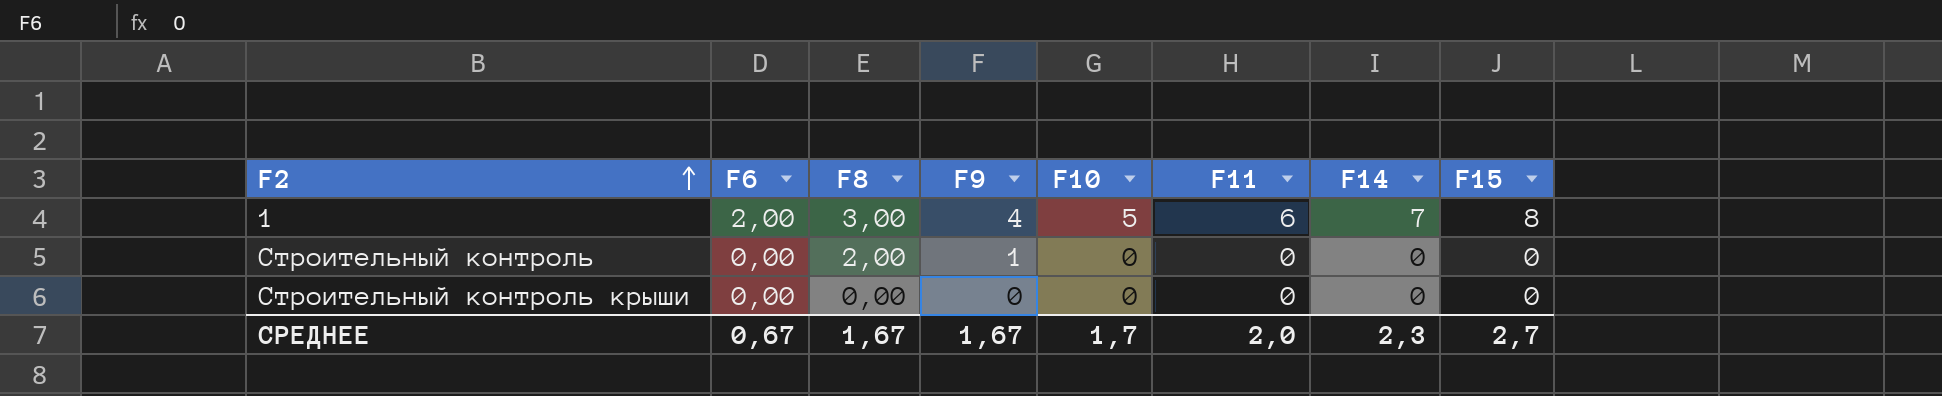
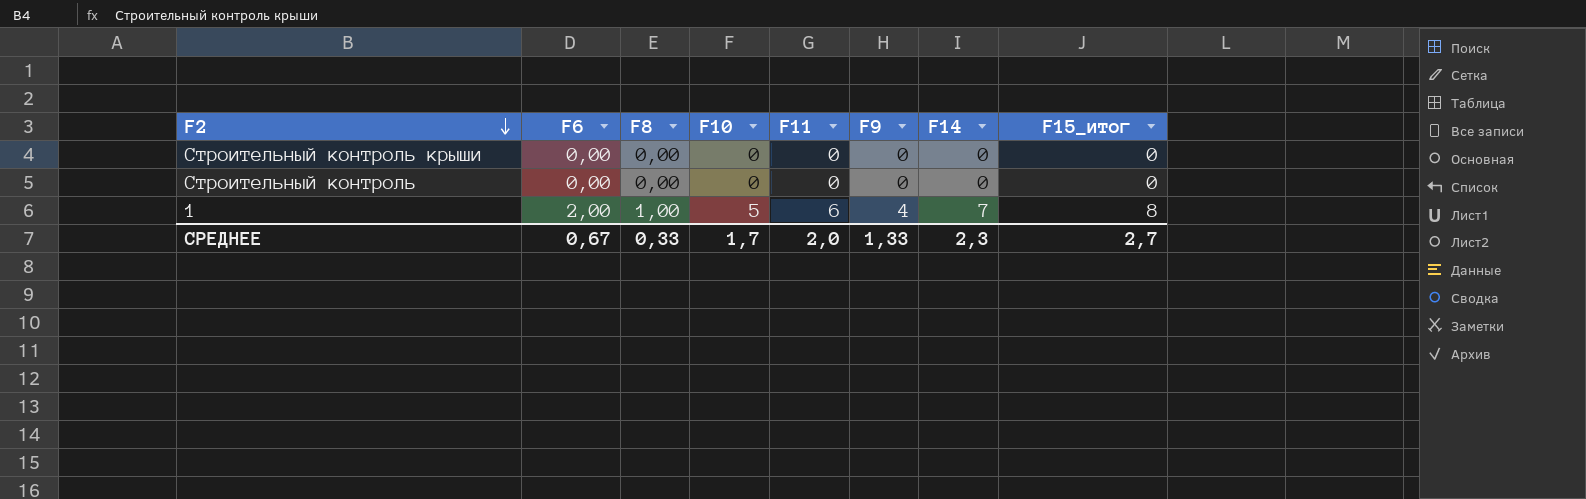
row order: F2 ascending -> F2 descending
column F9 | position: 4 -> 6
column name: F15 -> F15_итог
Строительный контроль | F8: 2,00 -> 0,00
Строительный контроль | F9: 1 -> 0
1 | F8: 3,00 -> 1,00
СРЕДНЕЕ | F8: 1,67 -> 0,33
СРЕДНЕЕ | F9: 1,67 -> 1,33

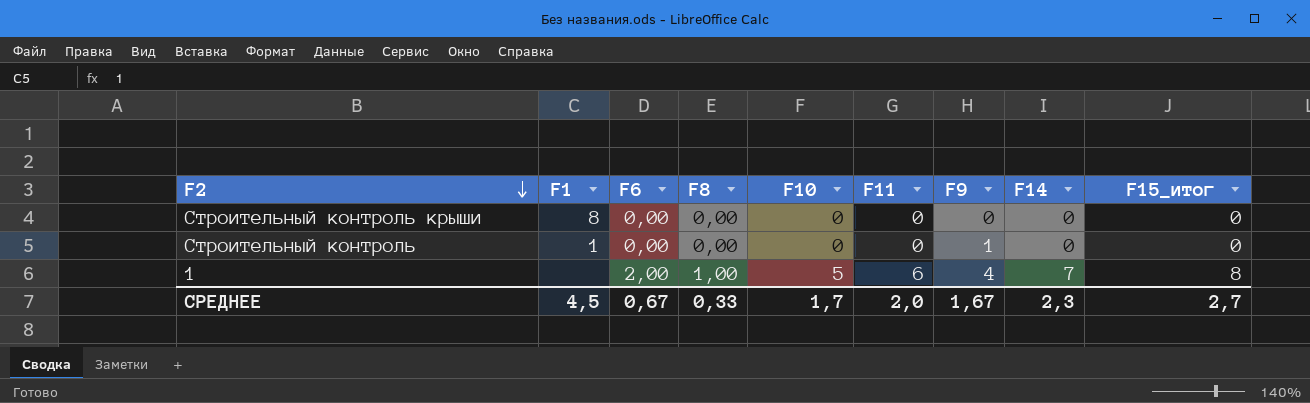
column F1 | position: none -> 2
Строительный контроль | F9: 0 -> 1
СРЕДНЕЕ | F9: 1,33 -> 1,67

